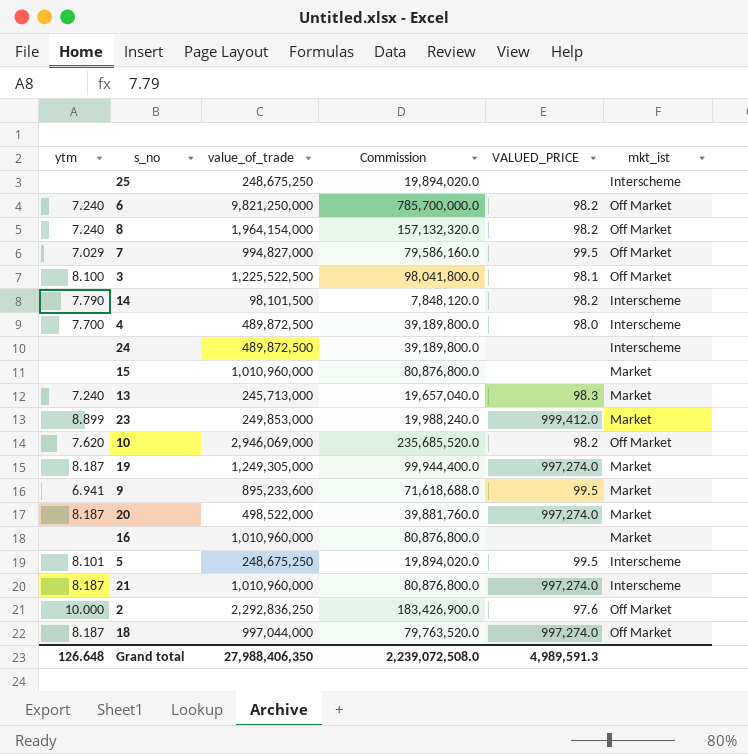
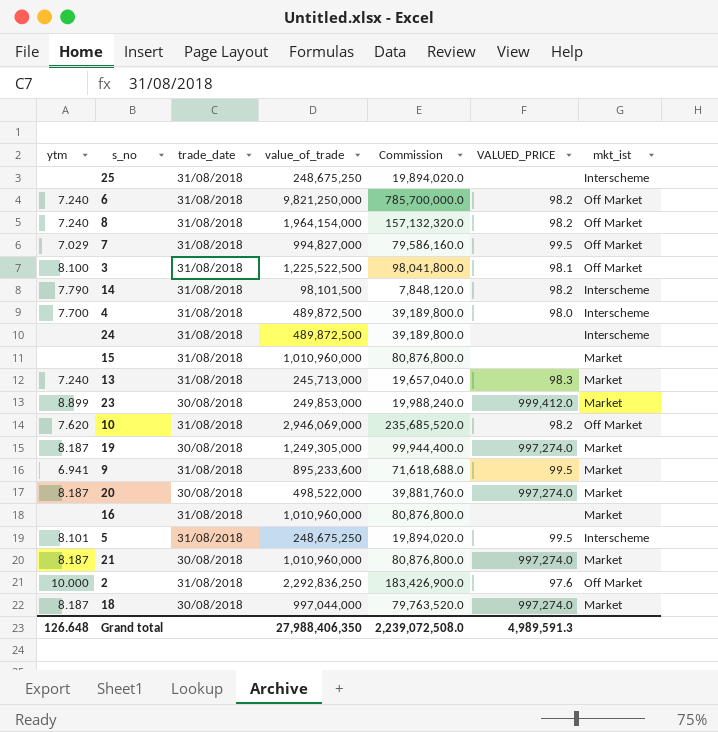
column trade_date | position: none -> 3
21 | mkt_ist: Interscheme -> Market
18 | mkt_ist: Off Market -> Market

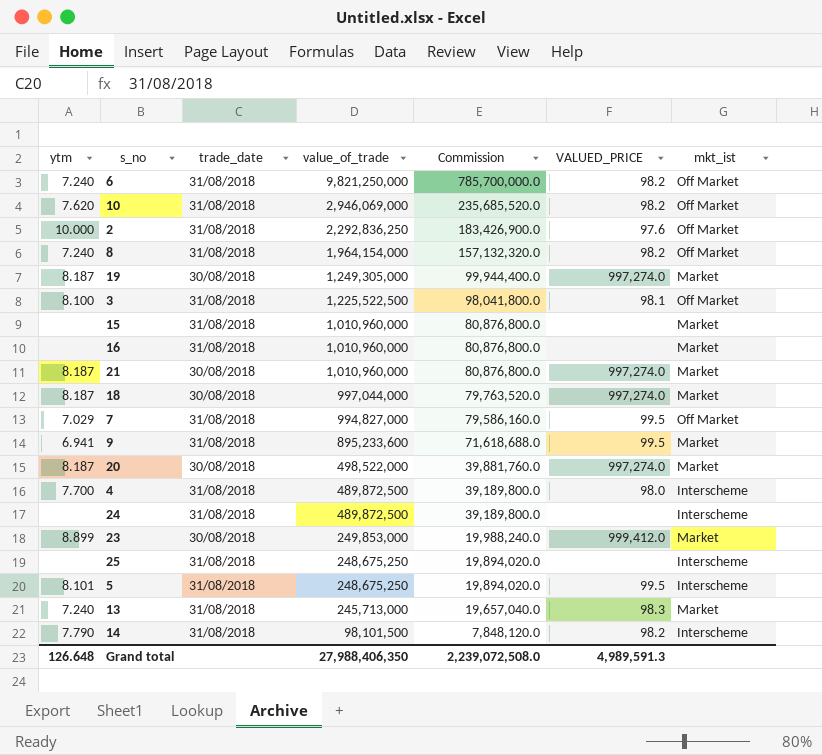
row order: none -> value_of_trade descending

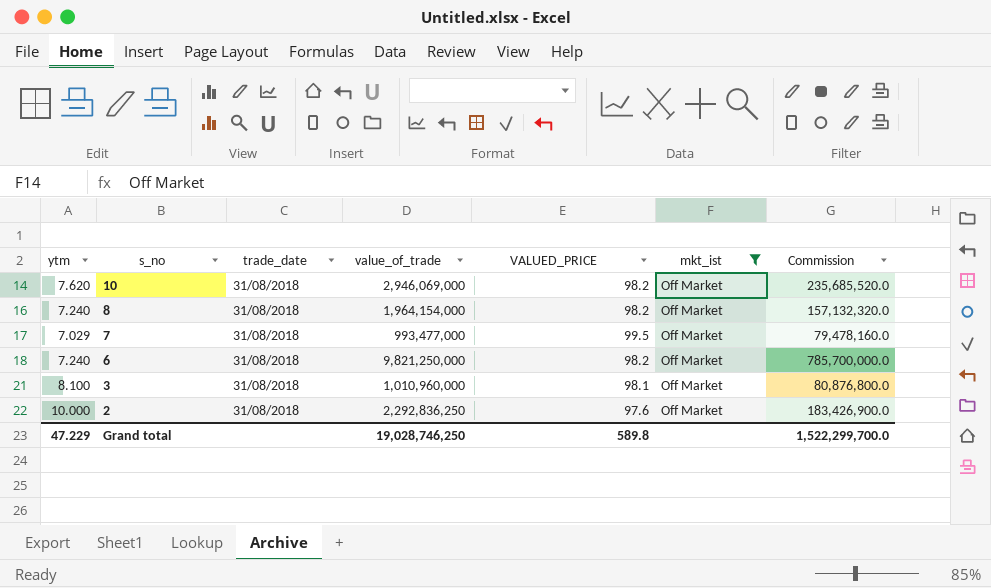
filter: none -> mkt_ist = Off Market
row order: value_of_trade descending -> s_no descending
column Commission | position: 5 -> 7
7 | value_of_trade: 994,827,000 -> 993,477,000
7 | Commission: 79,586,160.0 -> 79,478,160.0
3 | value_of_trade: 1,225,522,500 -> 1,010,960,000
3 | Commission: 98,041,800.0 -> 80,876,800.0
Grand total | ytm: 126.648 -> 47.229
Grand total | value_of_trade: 27,988,406,350 -> 19,028,746,250
Grand total | VALUED_PRICE: 4,989,591.3 -> 589.8
Grand total | Commission: 2,239,072,508.0 -> 1,522,299,700.0

